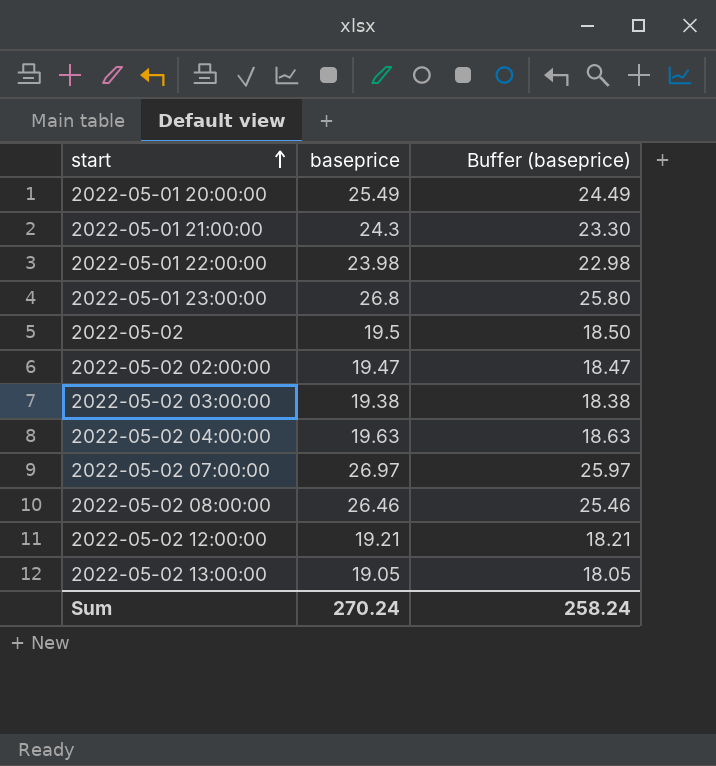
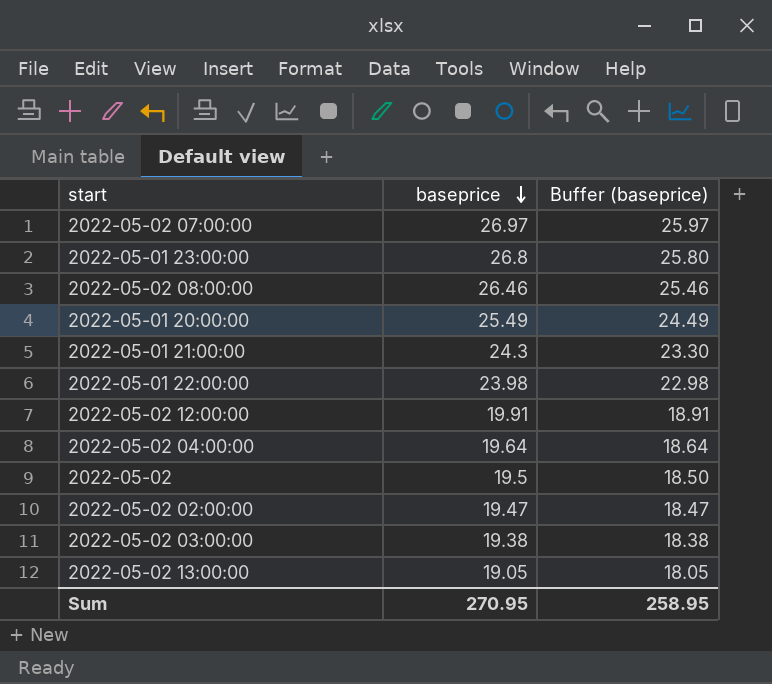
row order: start ascending -> baseprice descending
2022-05-02 12:00:00 | baseprice: 19.21 -> 19.91
2022-05-02 12:00:00 | Buffer (baseprice): 18.21 -> 18.91
2022-05-02 04:00:00 | baseprice: 19.63 -> 19.64
2022-05-02 04:00:00 | Buffer (baseprice): 18.63 -> 18.64
Sum | baseprice: 270.24 -> 270.95
Sum | Buffer (baseprice): 258.24 -> 258.95

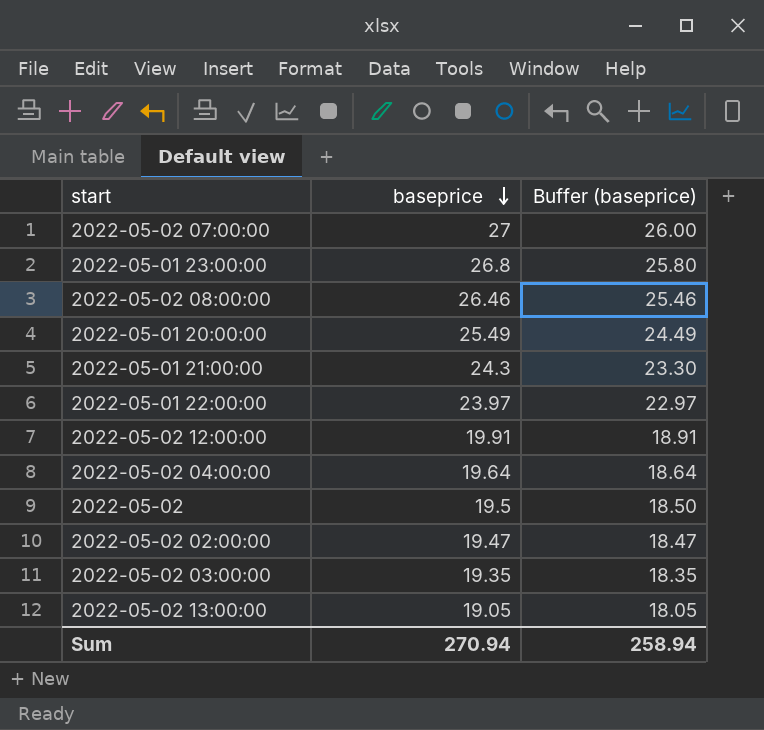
2022-05-02 07:00:00 | baseprice: 26.97 -> 27
2022-05-02 07:00:00 | Buffer (baseprice): 25.97 -> 26.00
2022-05-01 22:00:00 | baseprice: 23.98 -> 23.97
2022-05-01 22:00:00 | Buffer (baseprice): 22.98 -> 22.97
2022-05-02 03:00:00 | baseprice: 19.38 -> 19.35
2022-05-02 03:00:00 | Buffer (baseprice): 18.38 -> 18.35
Sum | baseprice: 270.95 -> 270.94
Sum | Buffer (baseprice): 258.95 -> 258.94

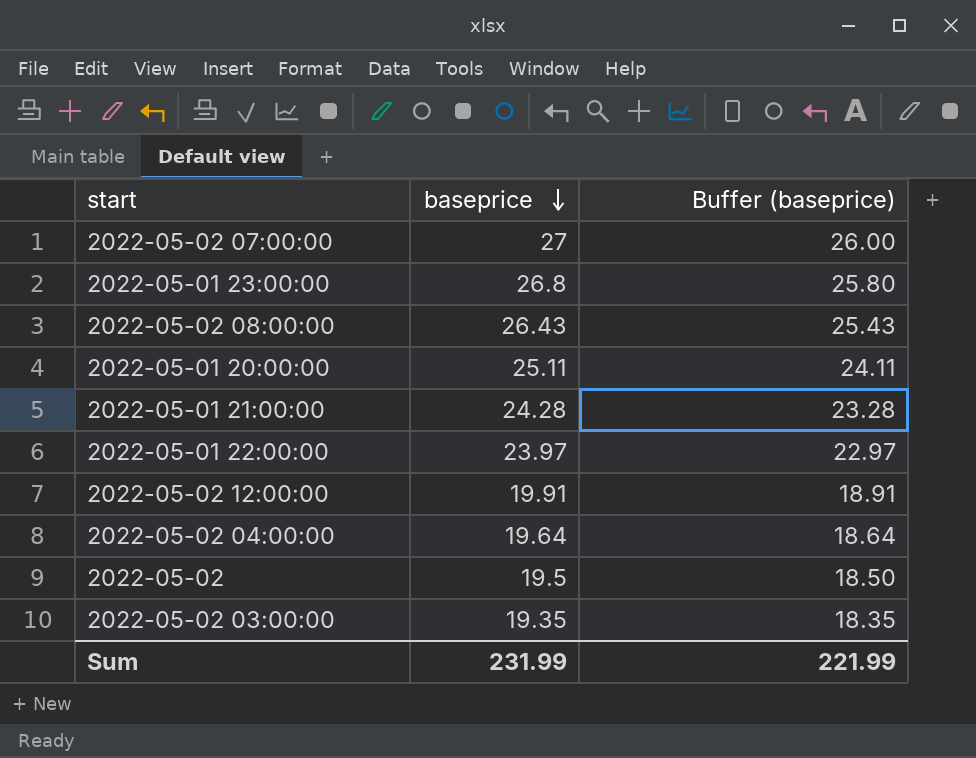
row 2022-05-02 02:00:00: 19.47 | 18.47 -> none
row 2022-05-02 13:00:00: 19.05 | 18.05 -> none
2022-05-02 08:00:00 | baseprice: 26.46 -> 26.43
2022-05-02 08:00:00 | Buffer (baseprice): 25.46 -> 25.43
2022-05-01 20:00:00 | baseprice: 25.49 -> 25.11
2022-05-01 20:00:00 | Buffer (baseprice): 24.49 -> 24.11
2022-05-01 21:00:00 | baseprice: 24.3 -> 24.28
2022-05-01 21:00:00 | Buffer (baseprice): 23.30 -> 23.28
Sum | baseprice: 270.94 -> 231.99
Sum | Buffer (baseprice): 258.94 -> 221.99

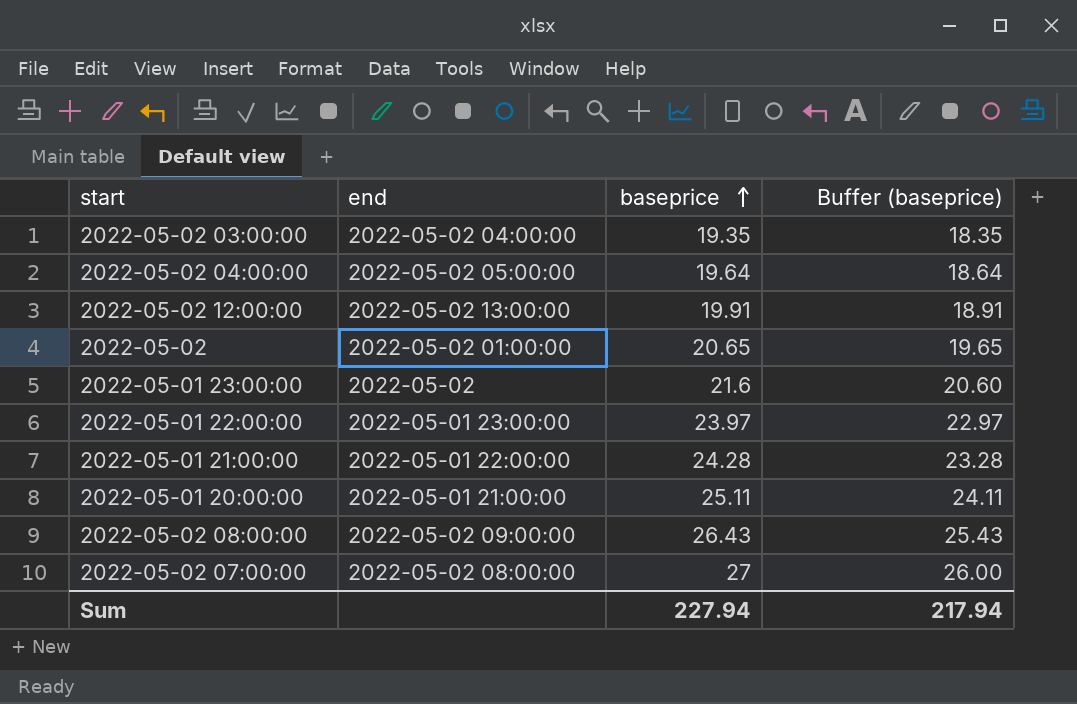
row order: baseprice descending -> baseprice ascending
column end | position: none -> 2
2022-05-02 | baseprice: 19.5 -> 20.65
2022-05-02 | Buffer (baseprice): 18.50 -> 19.65
2022-05-01 23:00:00 | baseprice: 26.8 -> 21.6
2022-05-01 23:00:00 | Buffer (baseprice): 25.80 -> 20.60
Sum | baseprice: 231.99 -> 227.94
Sum | Buffer (baseprice): 221.99 -> 217.94

